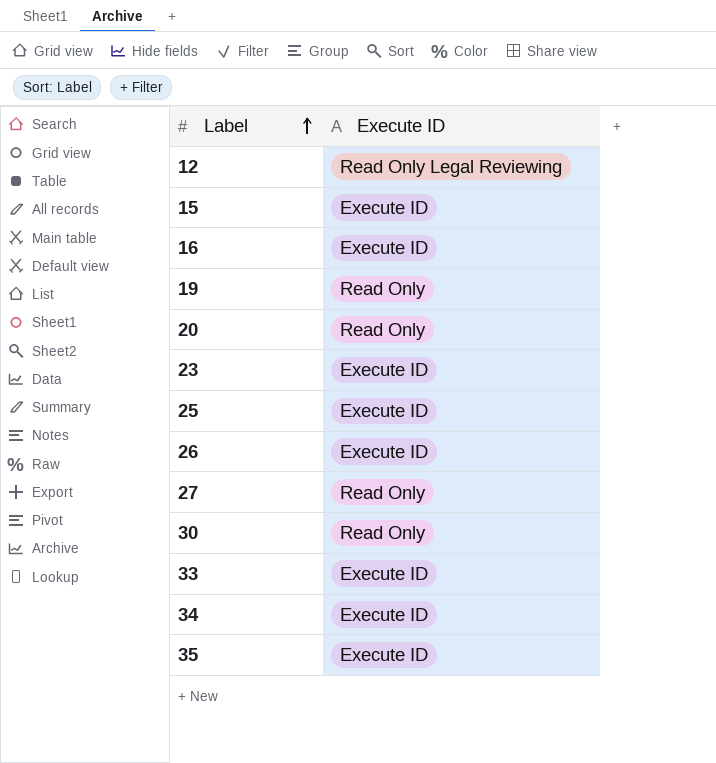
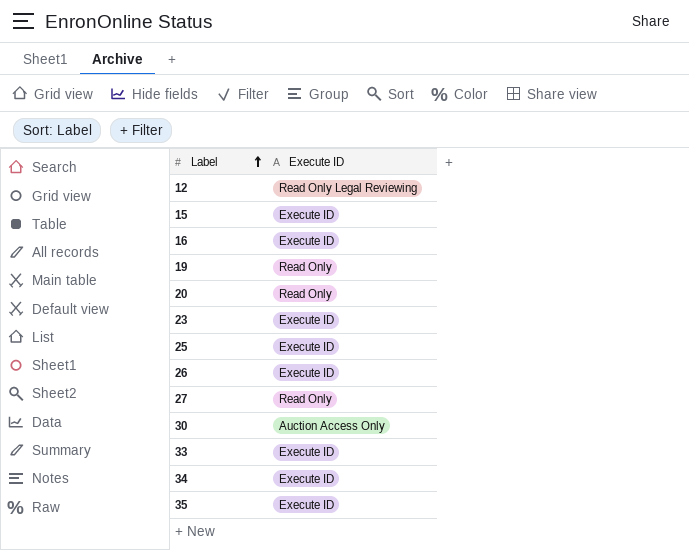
30 | Execute ID: Read Only -> Auction Access Only

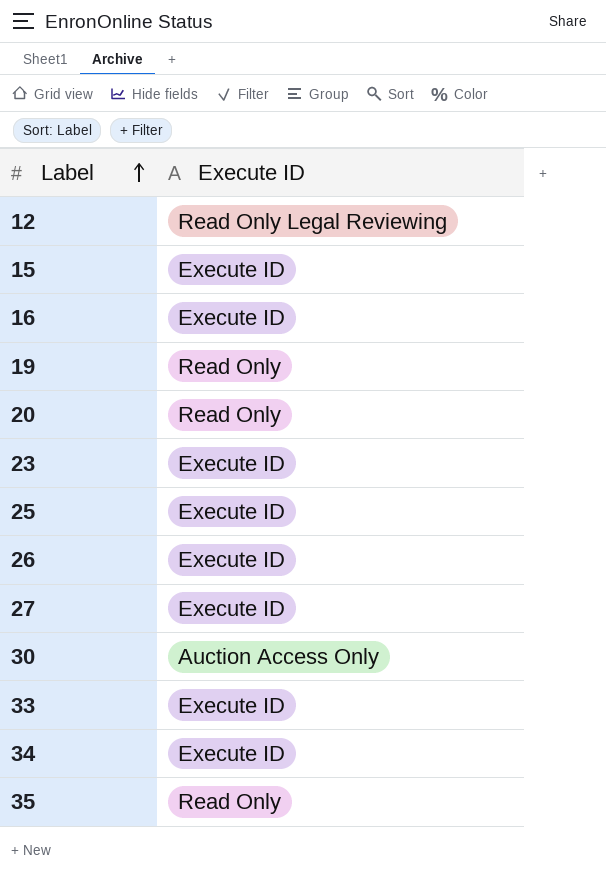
27 | Execute ID: Read Only -> Execute ID
35 | Execute ID: Execute ID -> Read Only

